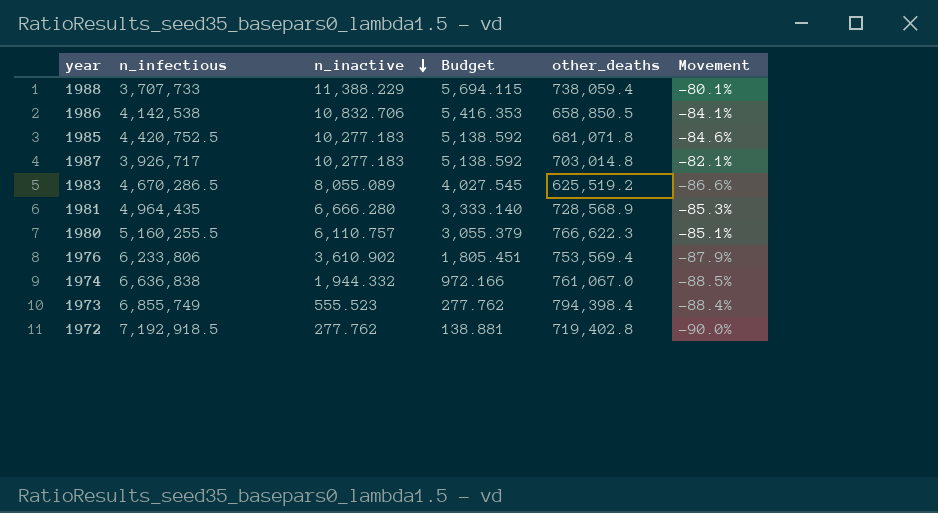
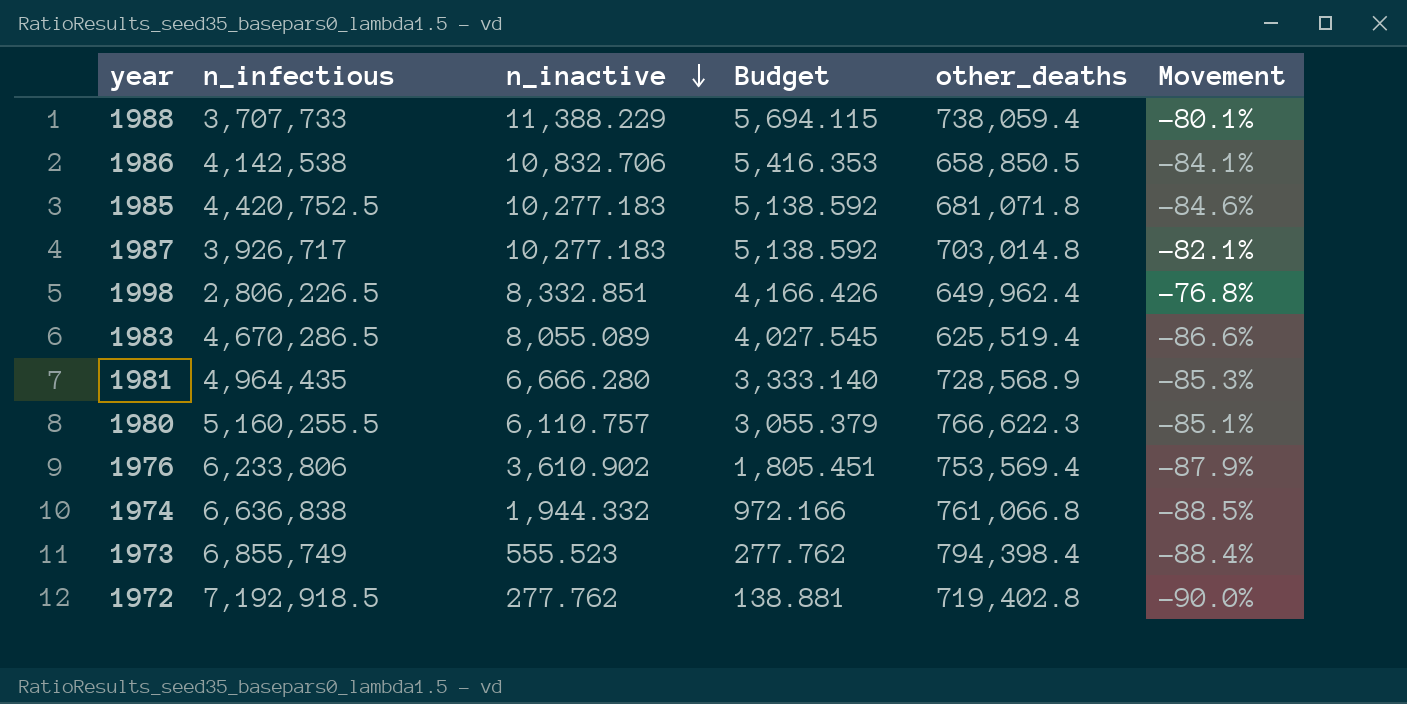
row 1998: none -> 2,806,226.5 | 8,332.851 | 4,166.426 | 649,962.4 | -76.8%
1983 | other_deaths: 625,519.2 -> 625,519.4
1974 | other_deaths: 761,067.0 -> 761,066.8

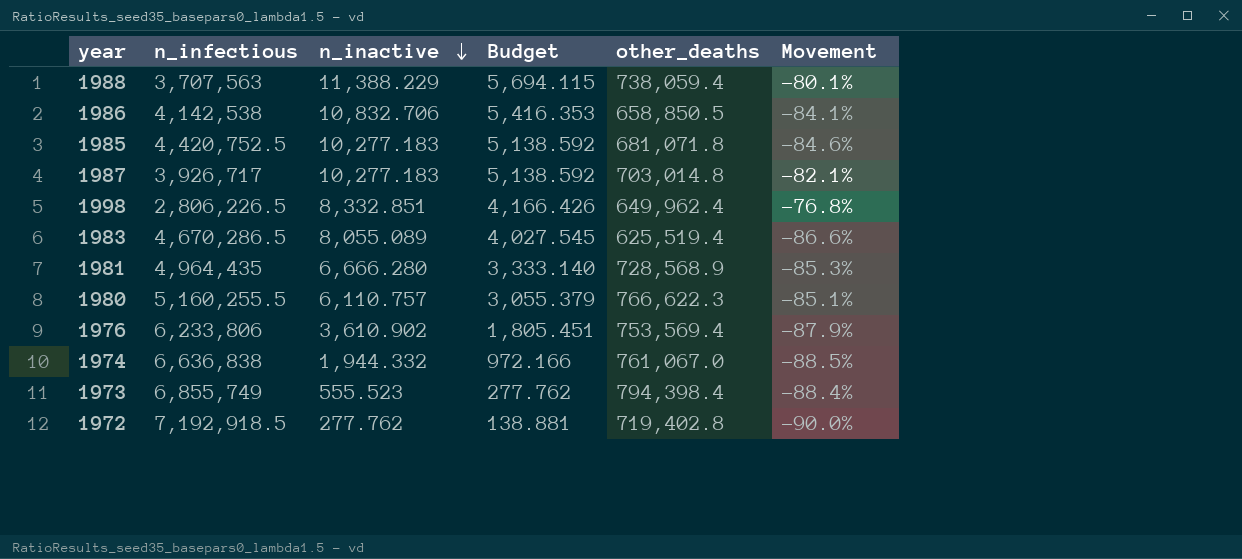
1988 | n_infectious: 3,707,733 -> 3,707,563
1974 | other_deaths: 761,066.8 -> 761,067.0

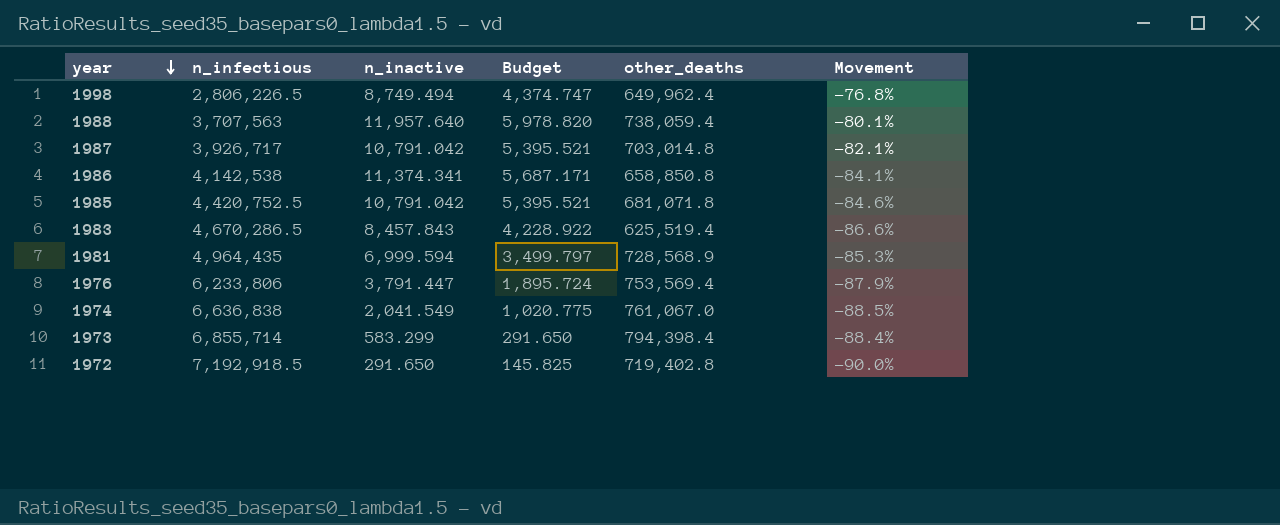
row order: n_inactive descending -> year descending
row 1980: 5,160,255.5 | 6,110.757 | 3,055.379 | 766,622.3 | -85.1% -> none
1998 | n_inactive: 8,332.851 -> 8,749.494
1998 | Budget: 4,166.426 -> 4,374.747
1988 | n_inactive: 11,388.229 -> 11,957.640
1988 | Budget: 5,694.115 -> 5,978.820
1987 | n_inactive: 10,277.183 -> 10,791.042
1987 | Budget: 5,138.592 -> 5,395.521
1986 | n_inactive: 10,832.706 -> 11,374.341
1986 | Budget: 5,416.353 -> 5,687.171
1986 | other_deaths: 658,850.5 -> 658,850.8
1985 | n_inactive: 10,277.183 -> 10,791.042
1985 | Budget: 5,138.592 -> 5,395.521
1983 | n_inactive: 8,055.089 -> 8,457.843
1983 | Budget: 4,027.545 -> 4,228.922
1981 | n_inactive: 6,666.280 -> 6,999.594
1981 | Budget: 3,333.140 -> 3,499.797
1976 | n_inactive: 3,610.902 -> 3,791.447
1976 | Budget: 1,805.451 -> 1,895.724
1974 | n_inactive: 1,944.332 -> 2,041.549
1974 | Budget: 972.166 -> 1,020.775
1973 | n_infectious: 6,855,749 -> 6,855,714
1973 | n_inactive: 555.523 -> 583.299
1973 | Budget: 277.762 -> 291.650
1972 | n_inactive: 277.762 -> 291.650
1972 | Budget: 138.881 -> 145.825

